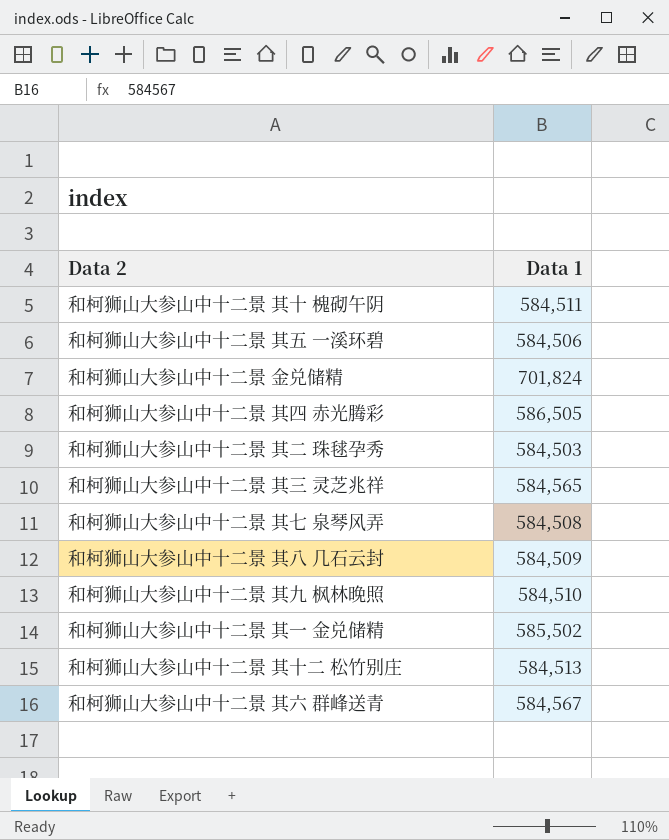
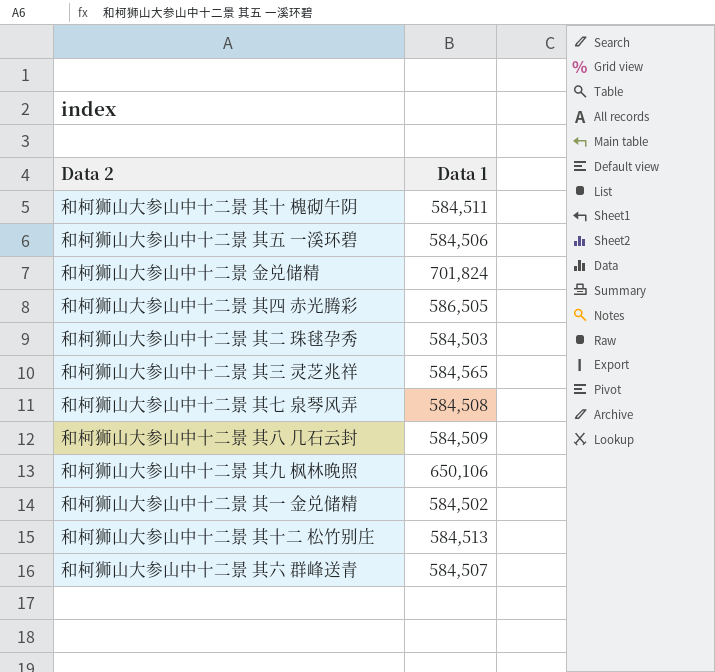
和柯狮山大参山中十二景 其九 枫林晚照 | Data 1: 584,510 -> 650,106
和柯狮山大参山中十二景 其一 金兑储精 | Data 1: 585,502 -> 584,502
和柯狮山大参山中十二景 其六 群峰送青 | Data 1: 584,567 -> 584,507

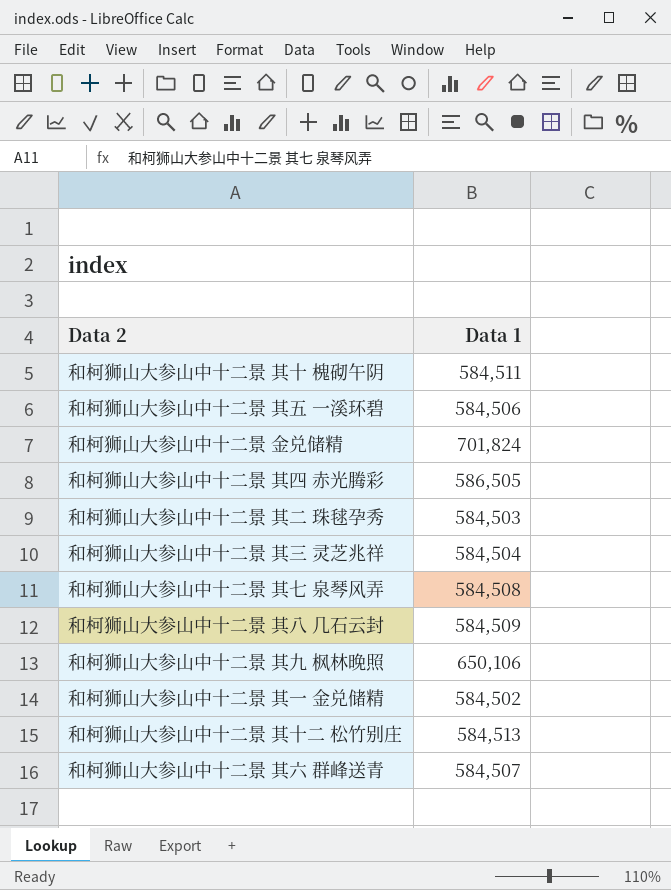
和柯狮山大参山中十二景 其三 灵芝兆祥 | Data 1: 584,565 -> 584,504

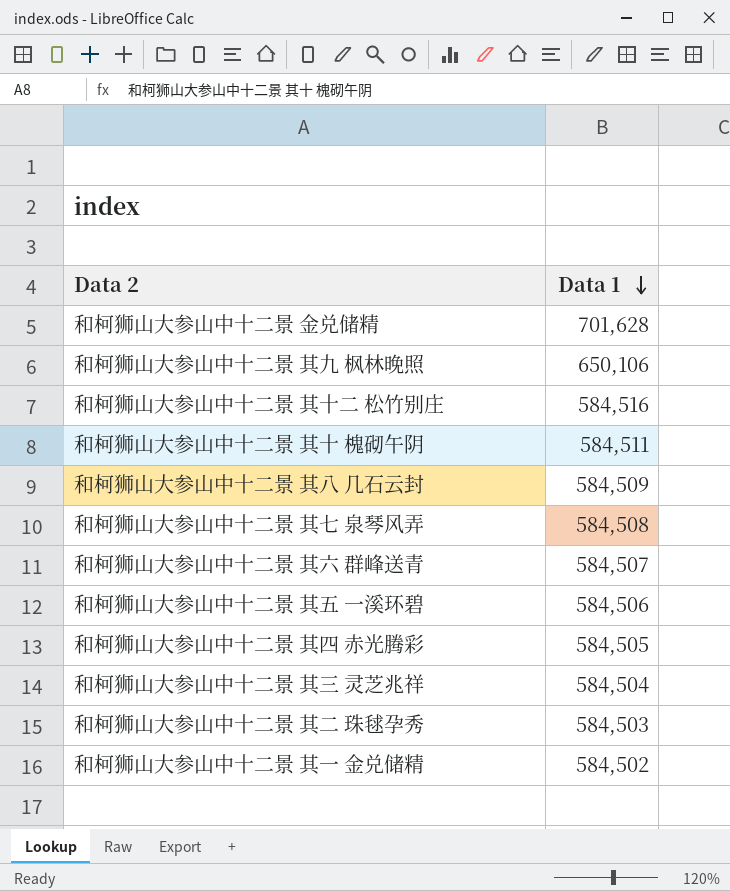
row order: none -> Data 1 descending
和柯狮山大参山中十二景 金兑储精 | Data 1: 701,824 -> 701,628
和柯狮山大参山中十二景 其十二 松竹别庄 | Data 1: 584,513 -> 584,516
和柯狮山大参山中十二景 其四 赤光腾彩 | Data 1: 586,505 -> 584,505

